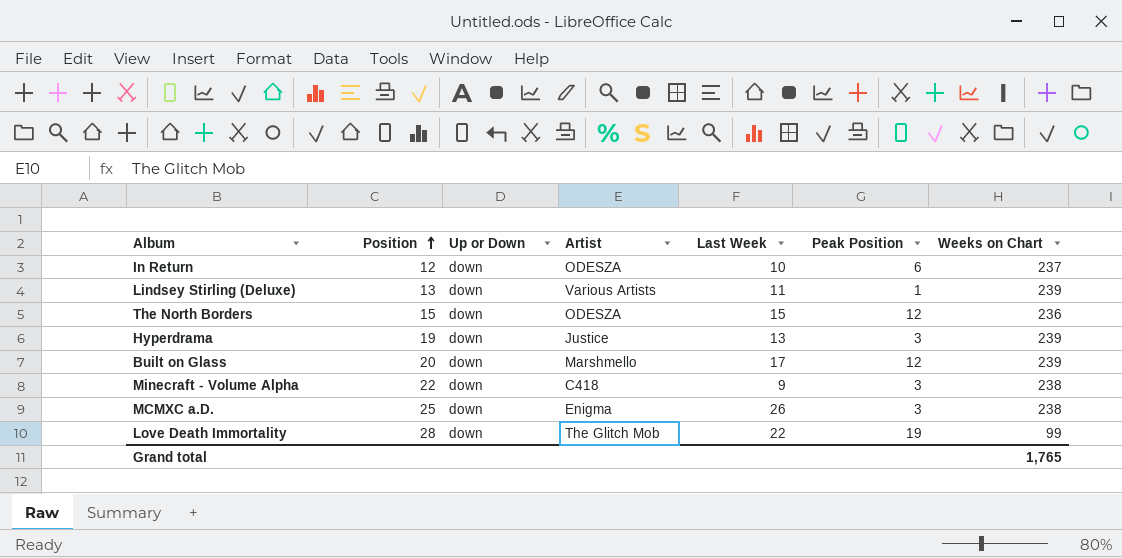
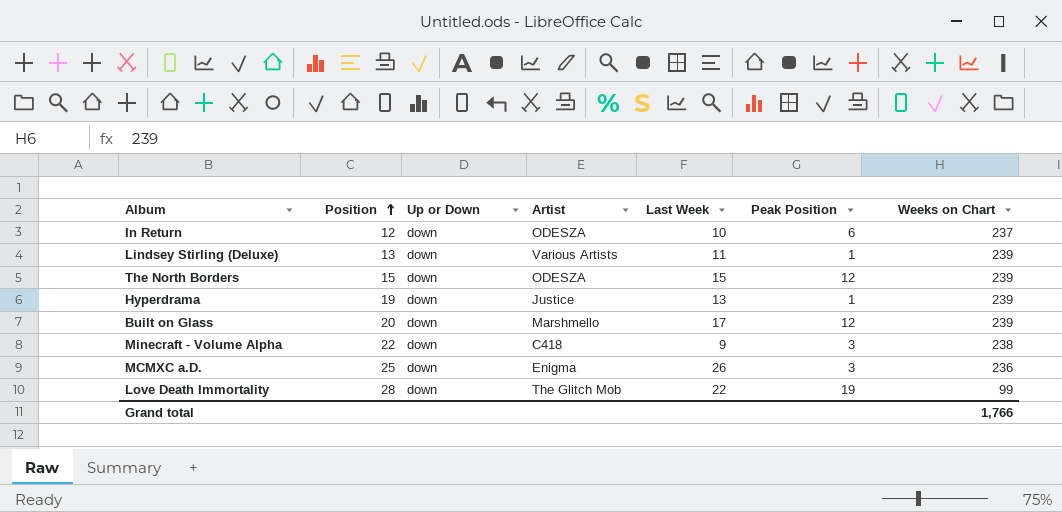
The North Borders | Weeks on Chart: 236 -> 239
Hyperdrama | Peak Position: 3 -> 1
MCMXC a.D. | Weeks on Chart: 238 -> 236
Grand total | Weeks on Chart: 1,765 -> 1,766

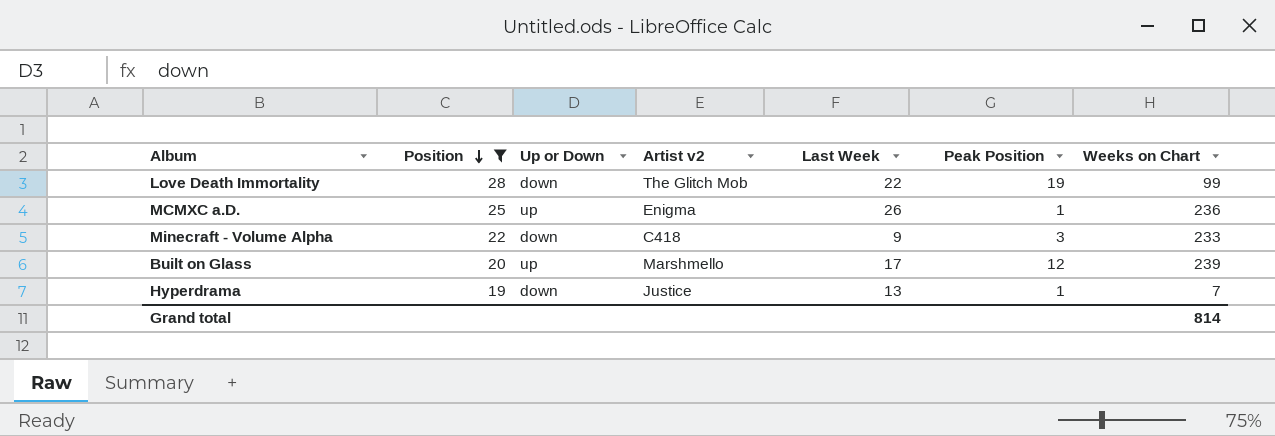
filter: none -> Position >= 19
row order: Position ascending -> Position descending
column name: Artist -> Artist v2
MCMXC a.D. | Up or Down: down -> up
MCMXC a.D. | Peak Position: 3 -> 1
Minecraft - Volume Alpha | Weeks on Chart: 238 -> 233
Built on Glass | Up or Down: down -> up
Hyperdrama | Weeks on Chart: 239 -> 7
Grand total | Weeks on Chart: 1,766 -> 814

